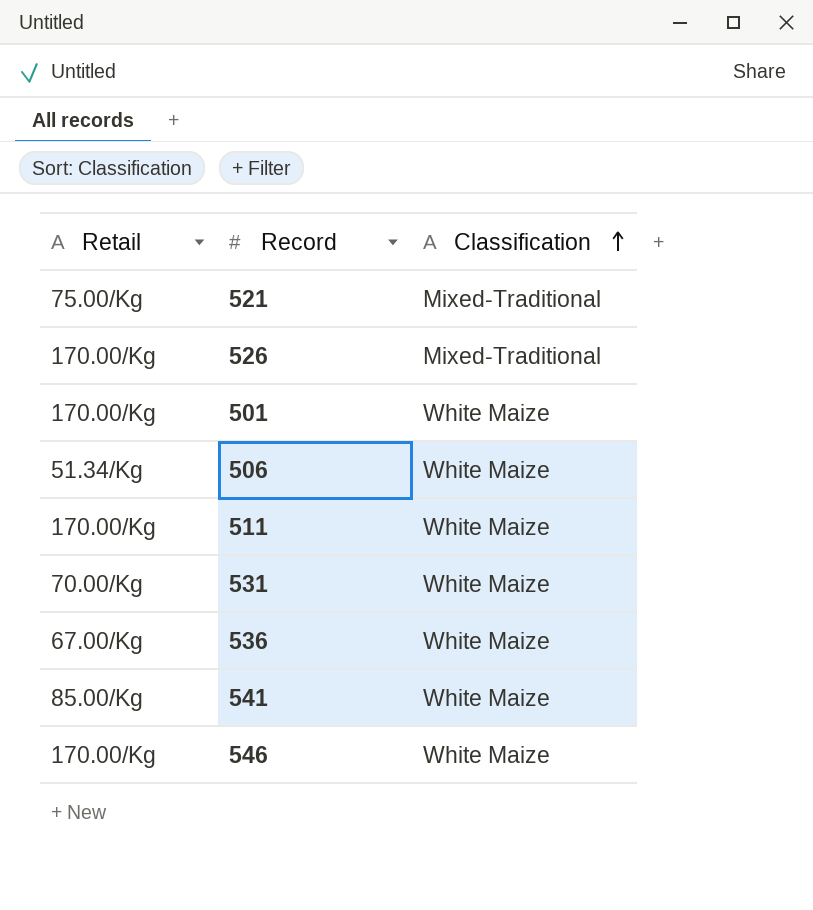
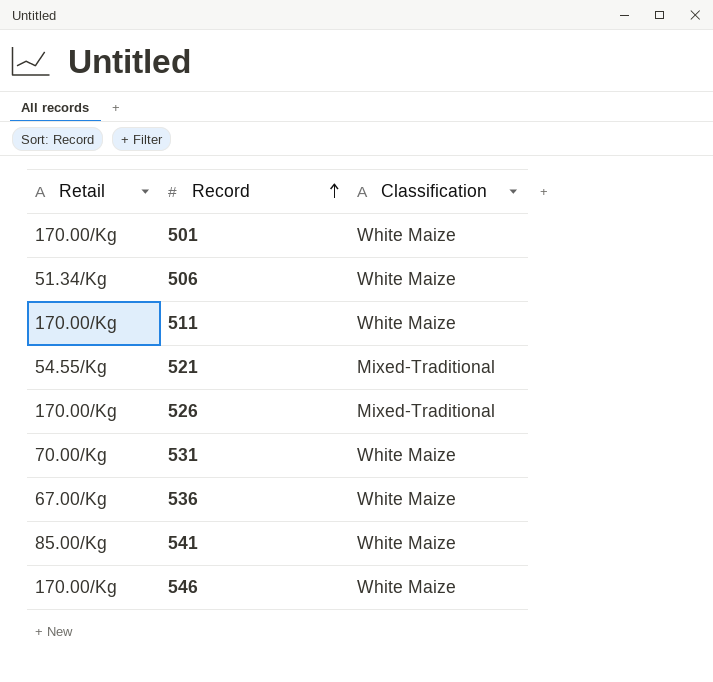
row order: Classification ascending -> Record ascending
521 | Retail: 75.00/Kg -> 54.55/Kg

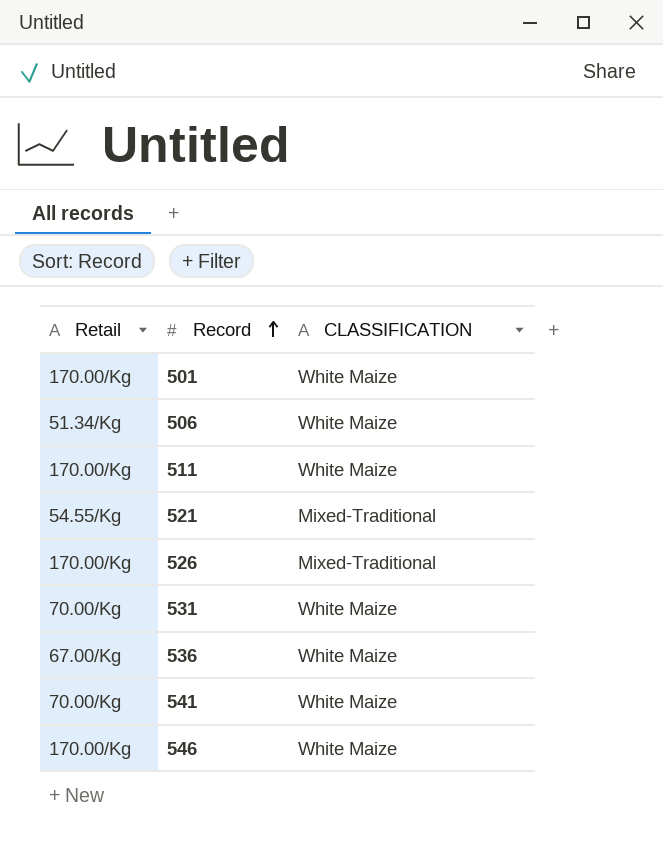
column name: Classification -> CLASSIFICATION
541 | Retail: 85.00/Kg -> 70.00/Kg

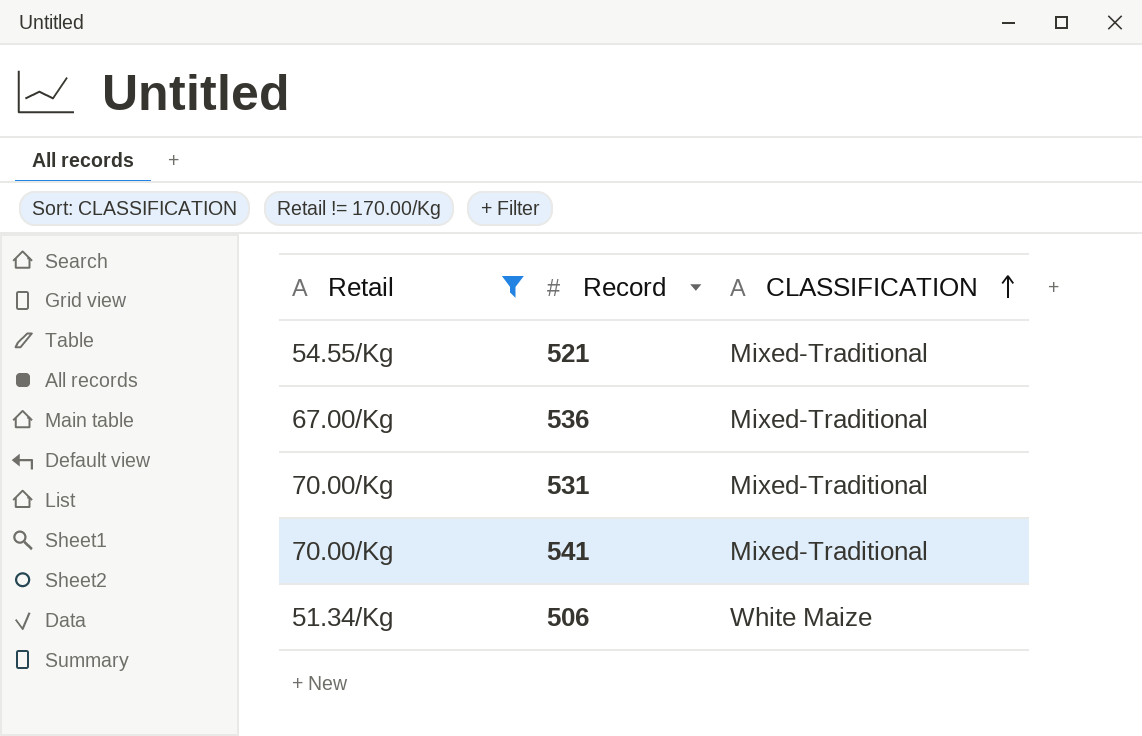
filter: none -> Retail != 170.00/Kg
row order: Record ascending -> CLASSIFICATION ascending
536 | CLASSIFICATION: White Maize -> Mixed-Traditional
531 | CLASSIFICATION: White Maize -> Mixed-Traditional
541 | CLASSIFICATION: White Maize -> Mixed-Traditional

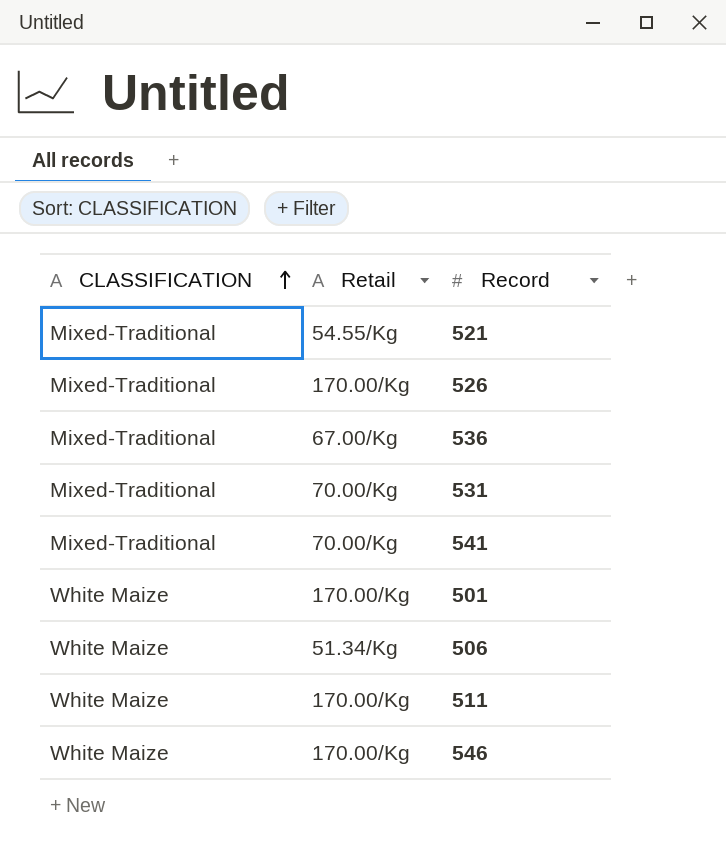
filter: Retail != 170.00/Kg -> none
column CLASSIFICATION | position: 3 -> 1

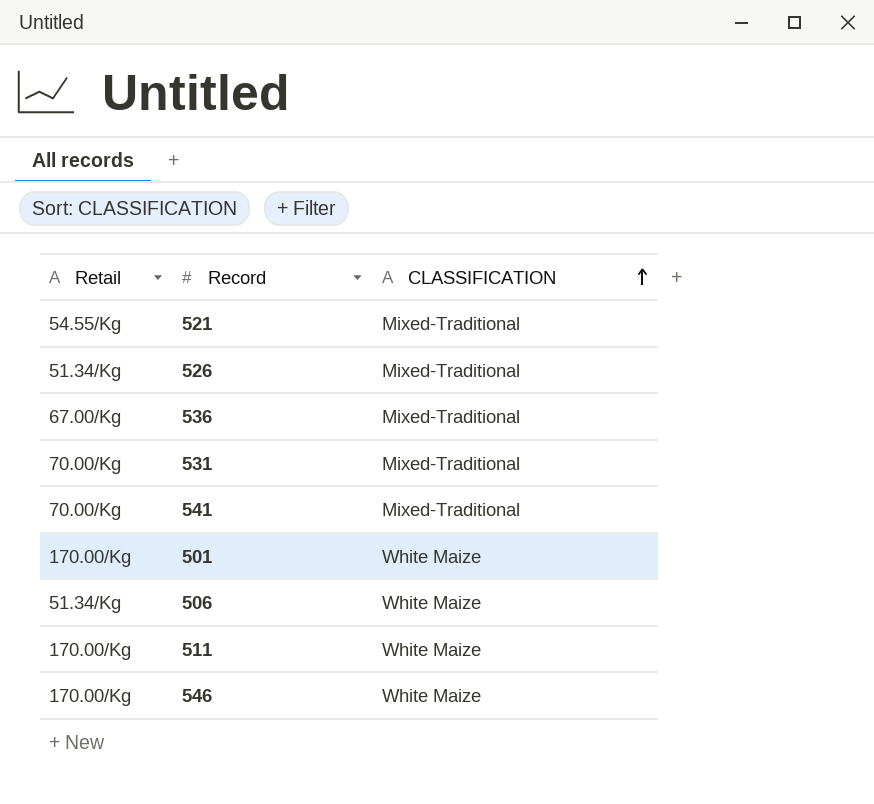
column CLASSIFICATION | position: 1 -> 3
526 | Retail: 170.00/Kg -> 51.34/Kg

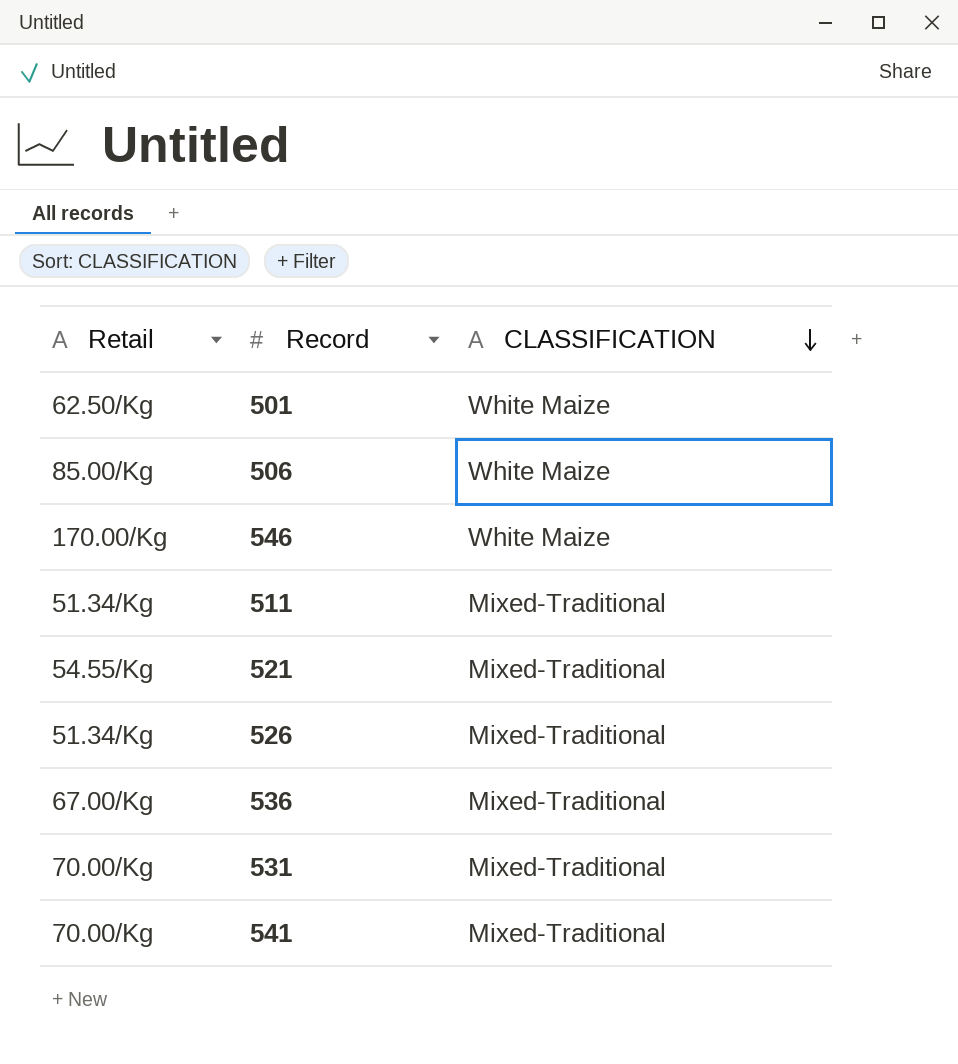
row order: CLASSIFICATION ascending -> CLASSIFICATION descending
501 | Retail: 170.00/Kg -> 62.50/Kg
506 | Retail: 51.34/Kg -> 85.00/Kg
511 | Retail: 170.00/Kg -> 51.34/Kg
511 | CLASSIFICATION: White Maize -> Mixed-Traditional

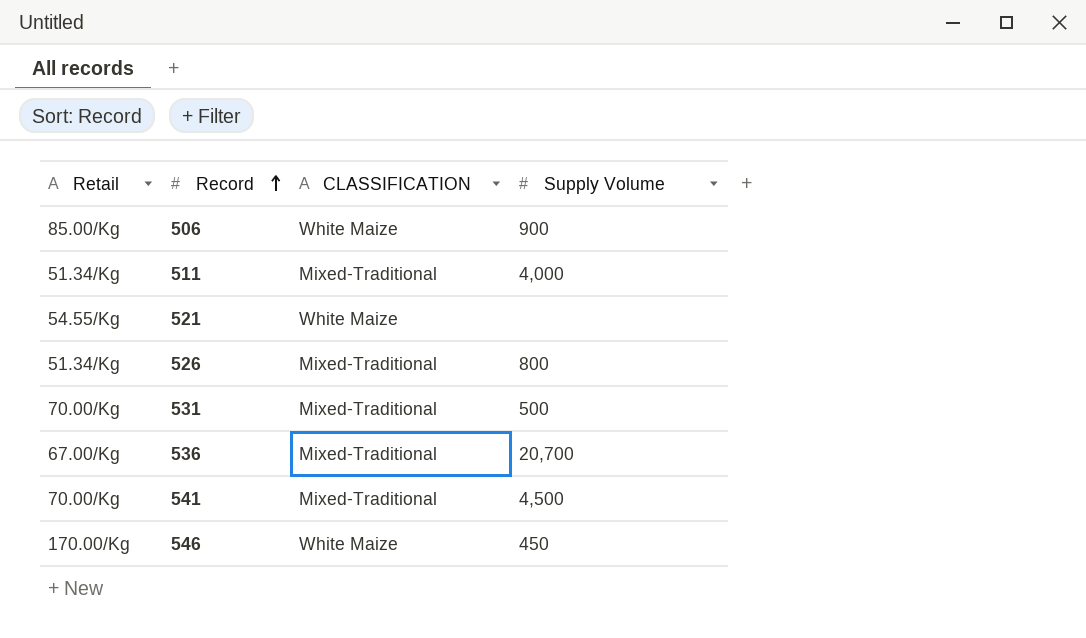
row order: CLASSIFICATION descending -> Record ascending
column Supply Volume | position: none -> 4
row 501: 62.50/Kg | White Maize -> none
521 | CLASSIFICATION: Mixed-Traditional -> White Maize

